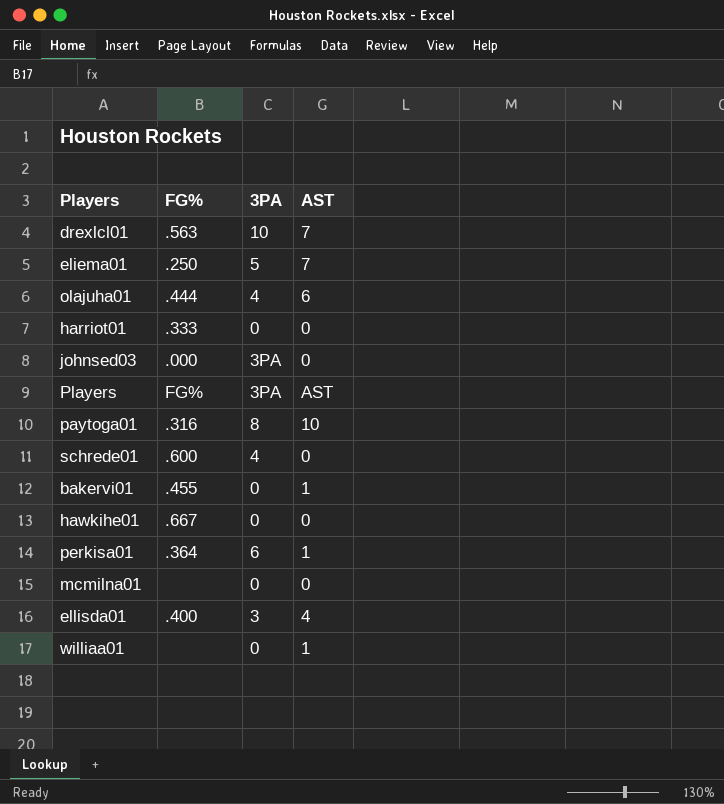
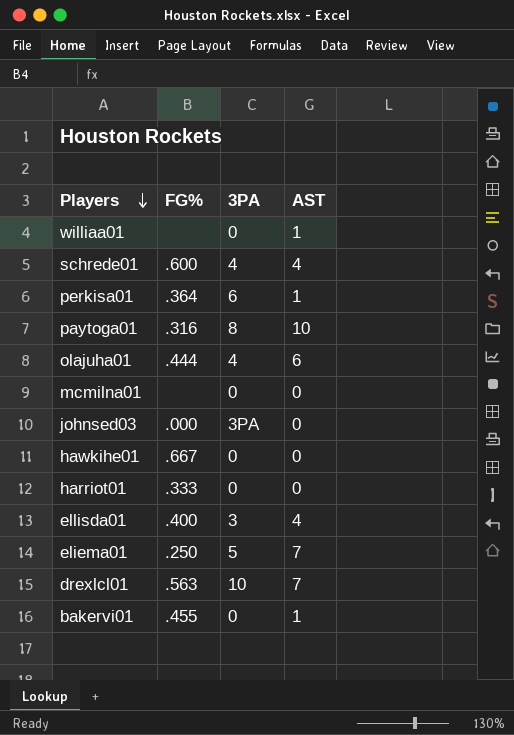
row order: none -> Players descending
row Players: FG% | 3PA | AST -> none
schrede01 | AST: 0 -> 4

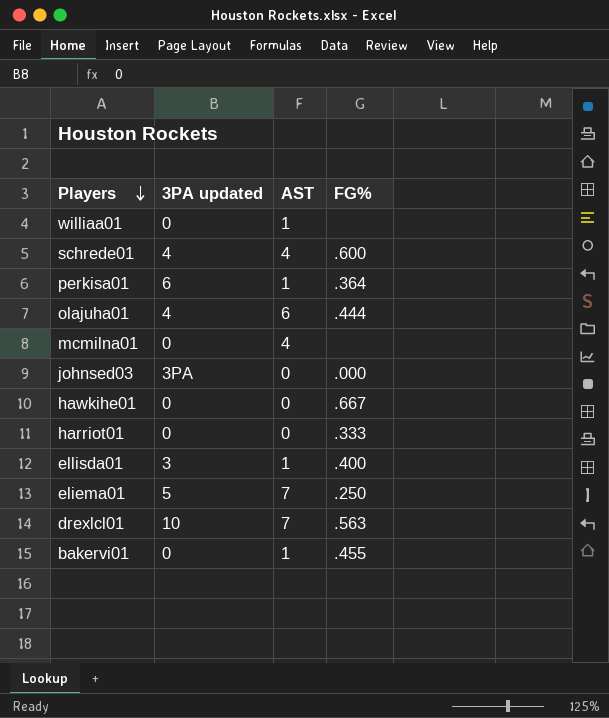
column name: 3PA -> 3PA updated
column FG% | position: 2 -> 4
row paytoga01: .316 | 8 | 10 -> none
mcmilna01 | AST: 0 -> 4
ellisda01 | AST: 4 -> 1

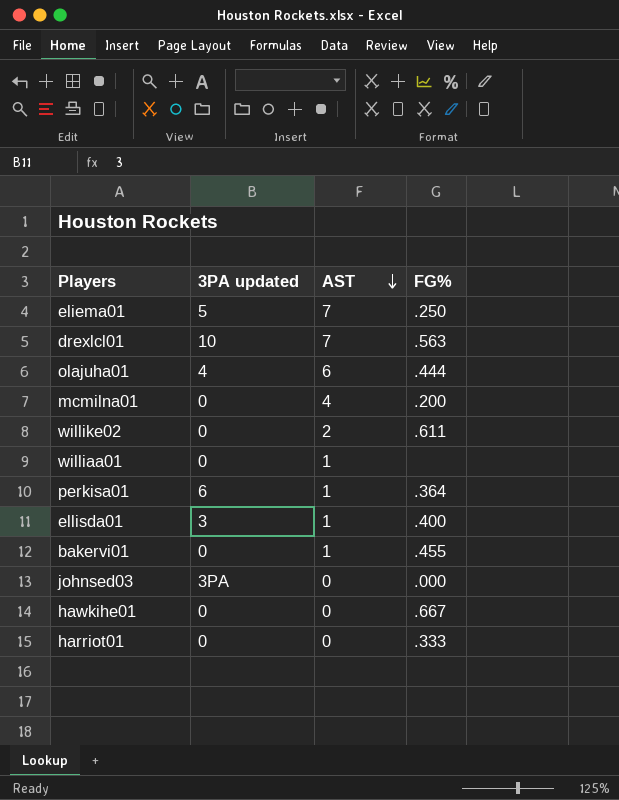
row order: Players descending -> AST descending
row schrede01: 4 | 4 | .600 -> none
mcmilna01 | FG%: none -> .200
row willike02: none -> 0 | 2 | .611

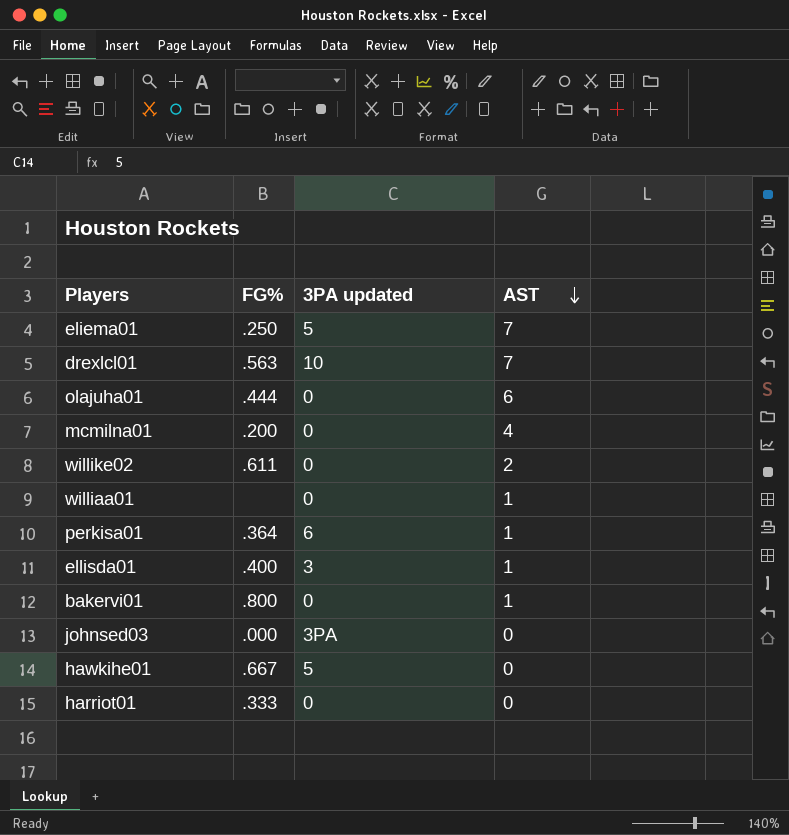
column FG% | position: 4 -> 2
olajuha01 | 3PA updated: 4 -> 0
bakervi01 | FG%: .455 -> .800
hawkihe01 | 3PA updated: 0 -> 5

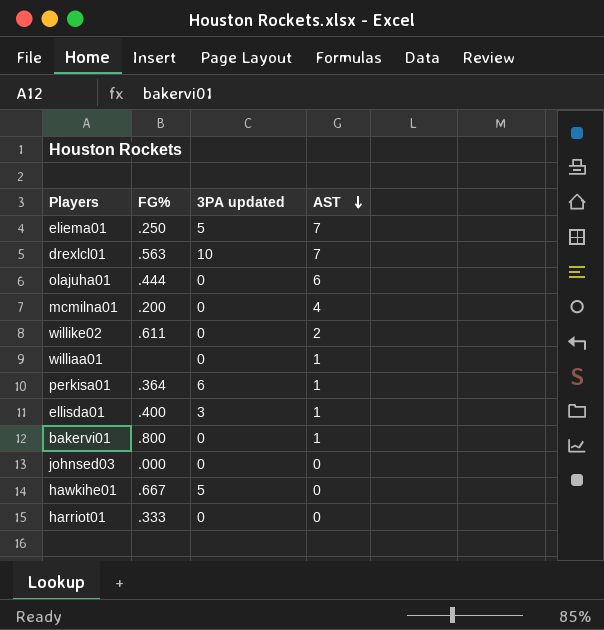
johnsed03 | 3PA updated: 3PA -> 0

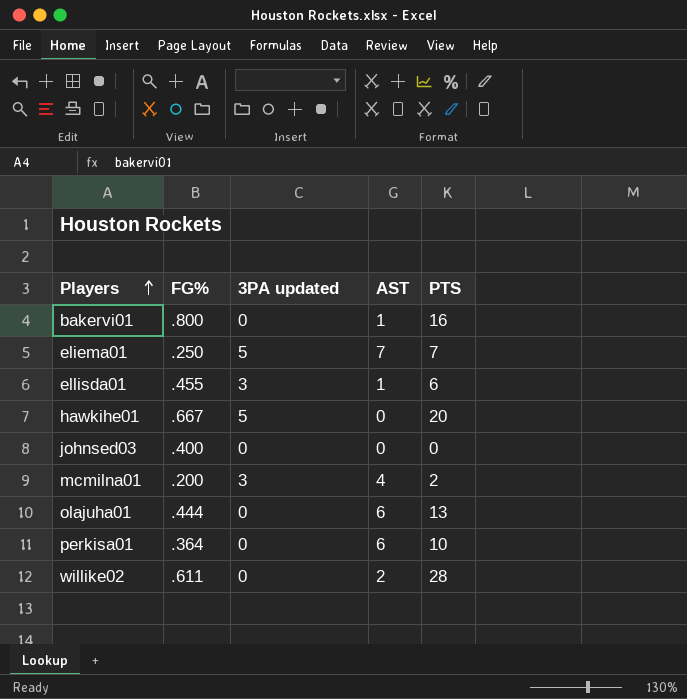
row order: AST descending -> Players ascending
column PTS | position: none -> 5
row drexlcl01: .563 | 10 | 7 -> none
row williaa01: none | 0 | 1 -> none
row harriot01: .333 | 0 | 0 -> none
ellisda01 | FG%: .400 -> .455
johnsed03 | FG%: .000 -> .400
mcmilna01 | 3PA updated: 0 -> 3
perkisa01 | 3PA updated: 6 -> 0
perkisa01 | AST: 1 -> 6

